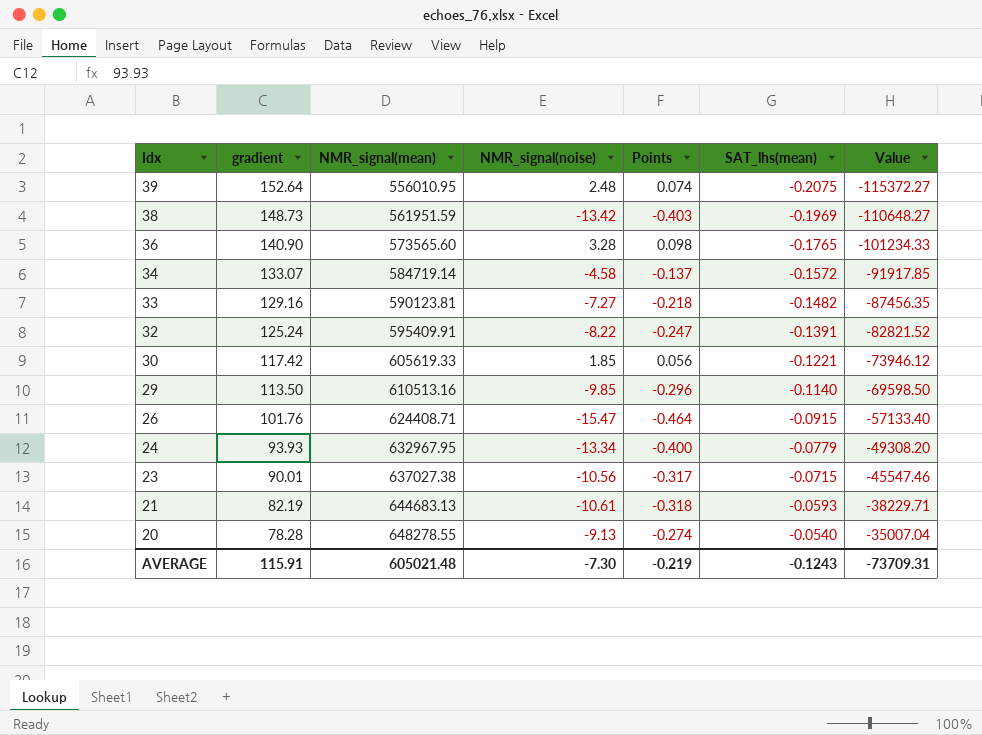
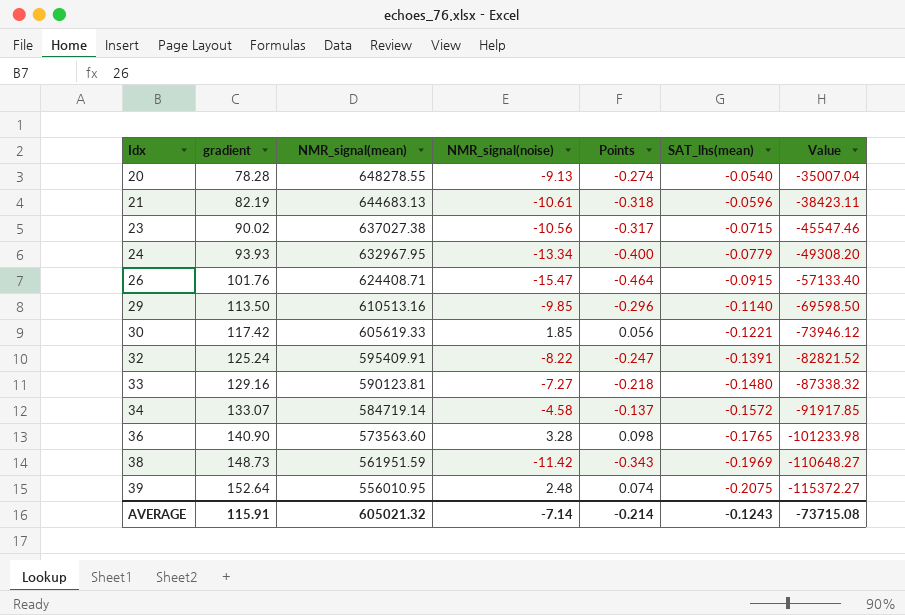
row order: Idx descending -> Idx ascending
21 | SAT_lhs(mean): -0.0593 -> -0.0596
21 | Value: -38229.71 -> -38423.11
23 | gradient: 90.01 -> 90.02
33 | SAT_lhs(mean): -0.1482 -> -0.1480
33 | Value: -87456.35 -> -87338.32
36 | NMR_signal(mean): 573565.60 -> 573563.60
36 | Value: -101234.33 -> -101233.98
38 | NMR_signal(noise): -13.42 -> -11.42
38 | Points: -0.403 -> -0.343
AVERAGE | NMR_signal(mean): 605021.48 -> 605021.32
AVERAGE | NMR_signal(noise): -7.30 -> -7.14
AVERAGE | Points: -0.219 -> -0.214
AVERAGE | Value: -73709.31 -> -73715.08

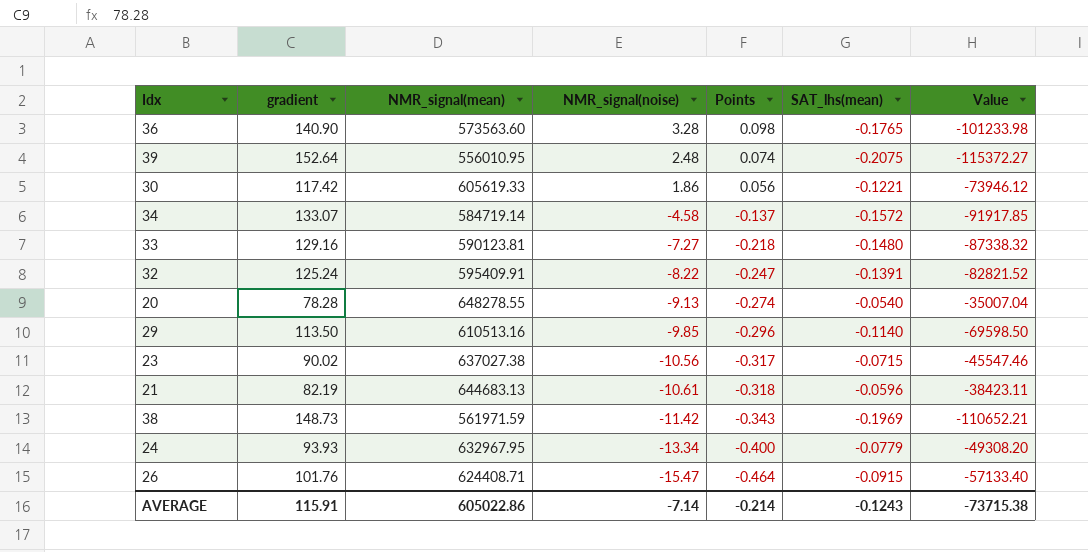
row order: Idx ascending -> NMR_signal(noise) descending
30 | NMR_signal(noise): 1.85 -> 1.86
38 | NMR_signal(mean): 561951.59 -> 561971.59
38 | Value: -110648.27 -> -110652.21
AVERAGE | NMR_signal(mean): 605021.32 -> 605022.86
AVERAGE | Value: -73715.08 -> -73715.38

